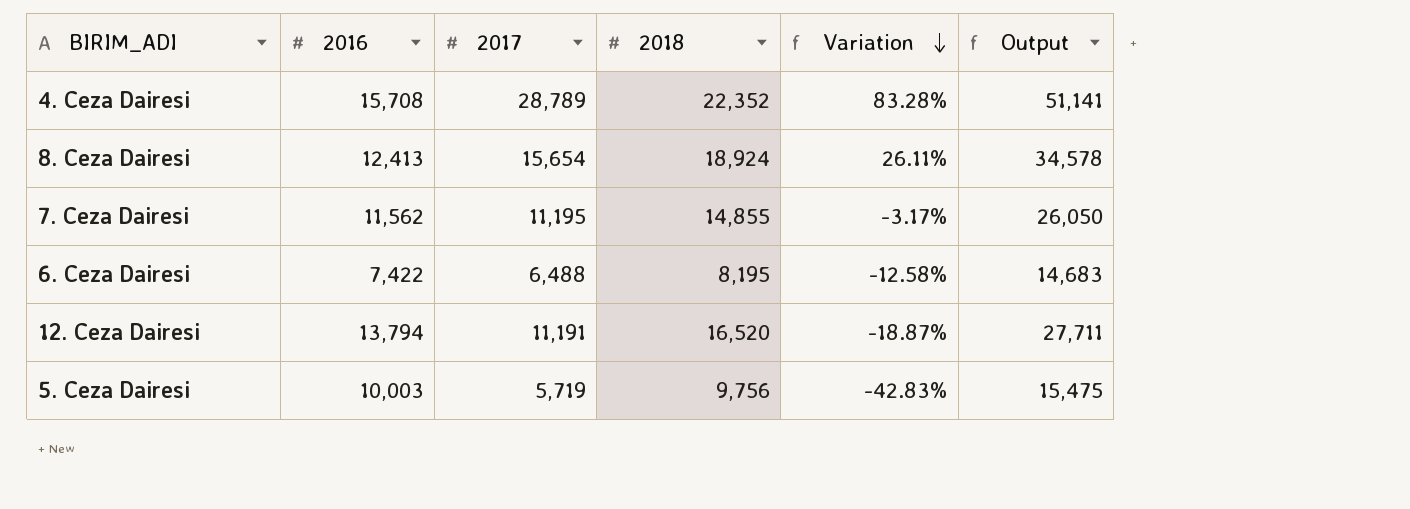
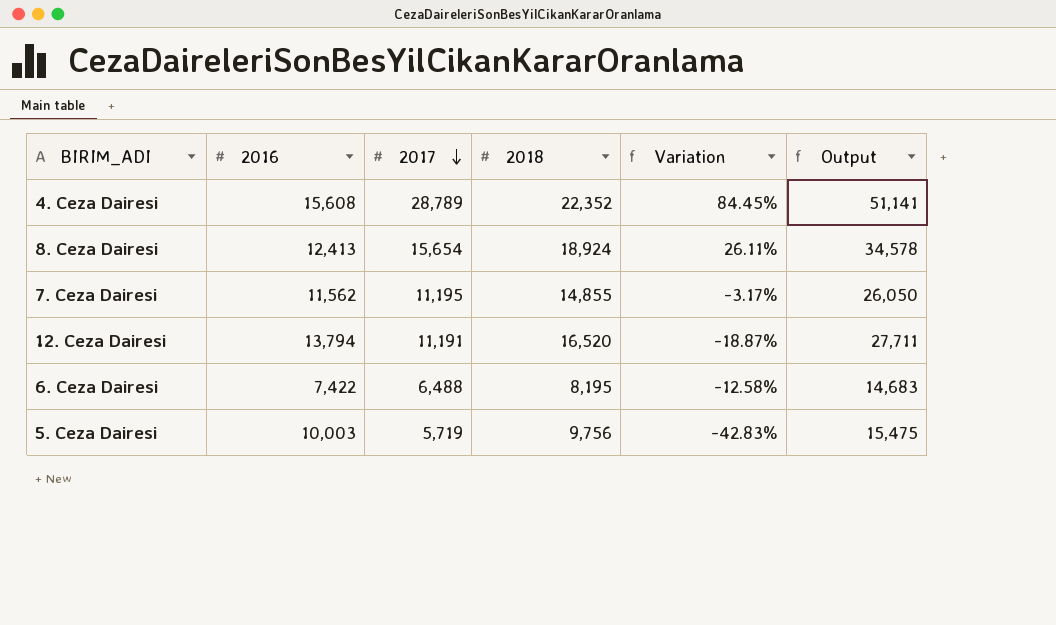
row order: Variation descending -> 2017 descending
4. Ceza Dairesi | 2016: 15,708 -> 15,608
4. Ceza Dairesi | Variation: 83.28% -> 84.45%

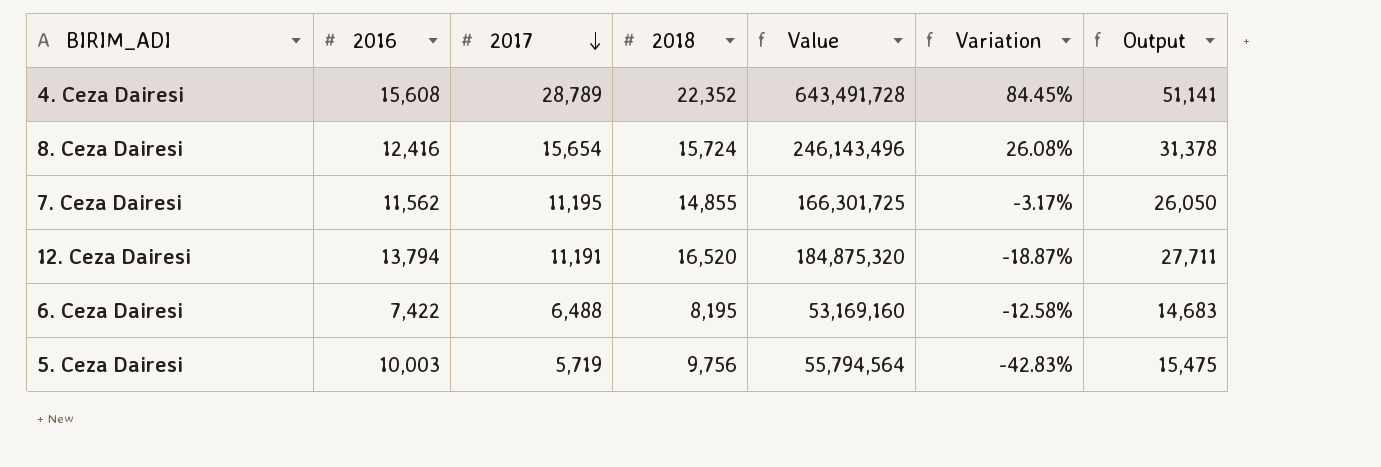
column Value | formula: none -> [2017] * [2018]
8. Ceza Dairesi | 2016: 12,413 -> 12,416
8. Ceza Dairesi | 2018: 18,924 -> 15,724
8. Ceza Dairesi | Variation: 26.11% -> 26.08%
8. Ceza Dairesi | Output: 34,578 -> 31,378

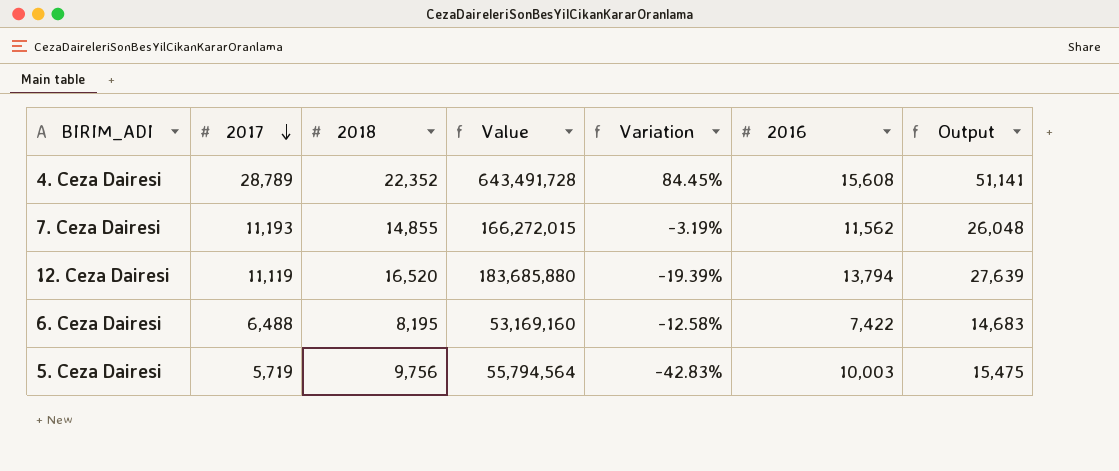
column 2016 | position: 2 -> 6
row 8. Ceza Dairesi: 12,416 | 15,654 | 15,724 | 246,143,496 | 26.08% | 31,378 -> none
7. Ceza Dairesi | 2017: 11,195 -> 11,193
7. Ceza Dairesi | Value: 166,301,725 -> 166,272,015
7. Ceza Dairesi | Variation: -3.17% -> -3.19%
7. Ceza Dairesi | Output: 26,050 -> 26,048
12. Ceza Dairesi | 2017: 11,191 -> 11,119
12. Ceza Dairesi | Value: 184,875,320 -> 183,685,880
12. Ceza Dairesi | Variation: -18.87% -> -19.39%
12. Ceza Dairesi | Output: 27,711 -> 27,639

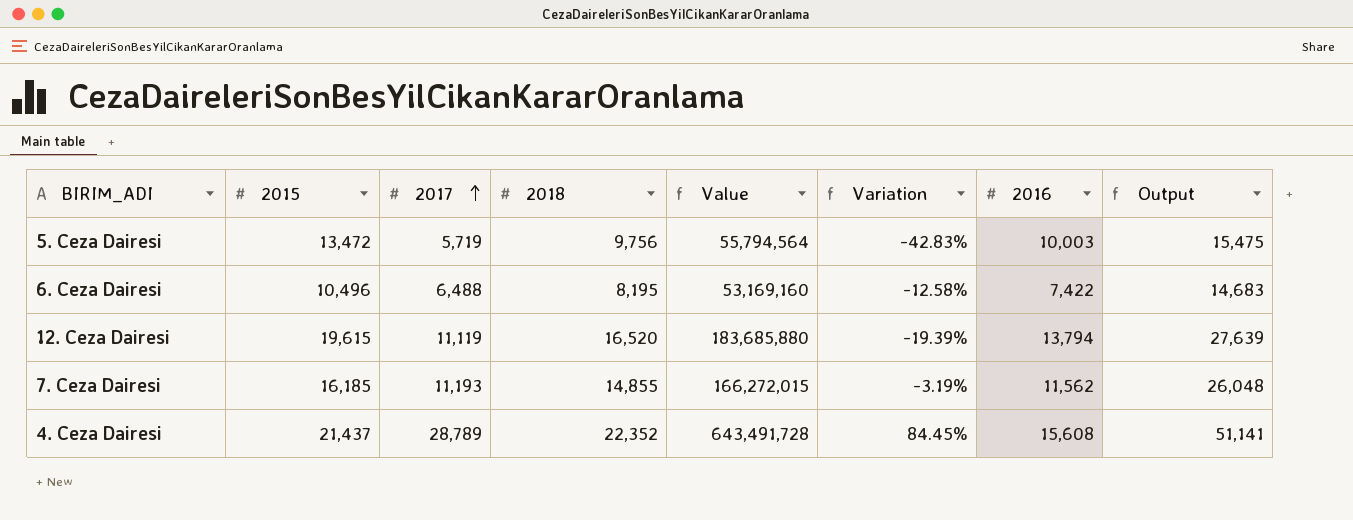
row order: 2017 descending -> 2017 ascending
column 2015 | position: none -> 2

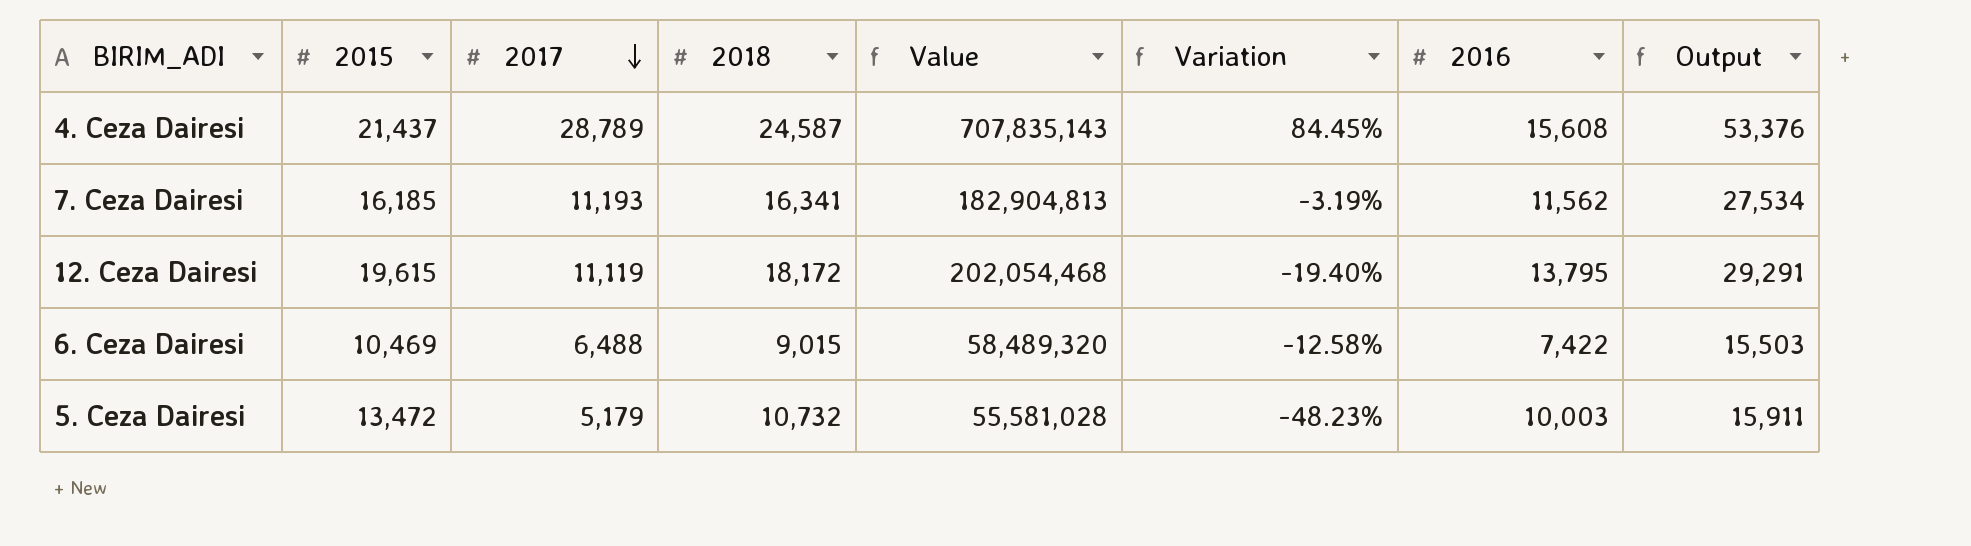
row order: 2017 ascending -> 2017 descending
4. Ceza Dairesi | 2018: 22,352 -> 24,587
4. Ceza Dairesi | Value: 643,491,728 -> 707,835,143
4. Ceza Dairesi | Output: 51,141 -> 53,376
7. Ceza Dairesi | 2018: 14,855 -> 16,341
7. Ceza Dairesi | Value: 166,272,015 -> 182,904,813
7. Ceza Dairesi | Output: 26,048 -> 27,534
12. Ceza Dairesi | 2018: 16,520 -> 18,172
12. Ceza Dairesi | Value: 183,685,880 -> 202,054,468
12. Ceza Dairesi | Variation: -19.39% -> -19.40%
12. Ceza Dairesi | 2016: 13,794 -> 13,795
12. Ceza Dairesi | Output: 27,639 -> 29,291
6. Ceza Dairesi | 2015: 10,496 -> 10,469
6. Ceza Dairesi | 2018: 8,195 -> 9,015
6. Ceza Dairesi | Value: 53,169,160 -> 58,489,320
6. Ceza Dairesi | Output: 14,683 -> 15,503
5. Ceza Dairesi | 2017: 5,719 -> 5,179
5. Ceza Dairesi | 2018: 9,756 -> 10,732
5. Ceza Dairesi | Value: 55,794,564 -> 55,581,028
5. Ceza Dairesi | Variation: -42.83% -> -48.23%
5. Ceza Dairesi | Output: 15,475 -> 15,911

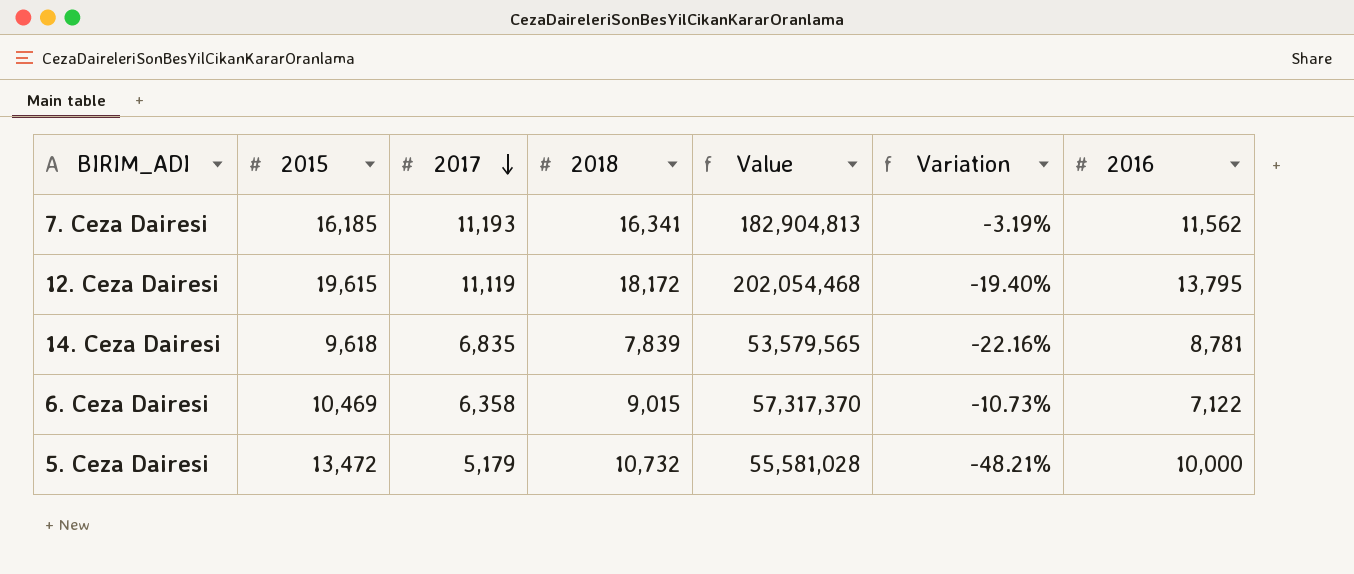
column Output | formula: [2017] + [2018] -> none
row 4. Ceza Dairesi: 21,437 | 28,789 | 24,587 | 707,835,143 | 84.45% | 15,608 | 53,376 -> none
row 14. Ceza Dairesi: none -> 9,618 | 6,835 | 7,839 | 53,579,565 | -22.16% | 8,781
6. Ceza Dairesi | 2017: 6,488 -> 6,358
6. Ceza Dairesi | Value: 58,489,320 -> 57,317,370
6. Ceza Dairesi | Variation: -12.58% -> -10.73%
6. Ceza Dairesi | 2016: 7,422 -> 7,122
5. Ceza Dairesi | Variation: -48.23% -> -48.21%
5. Ceza Dairesi | 2016: 10,003 -> 10,000

